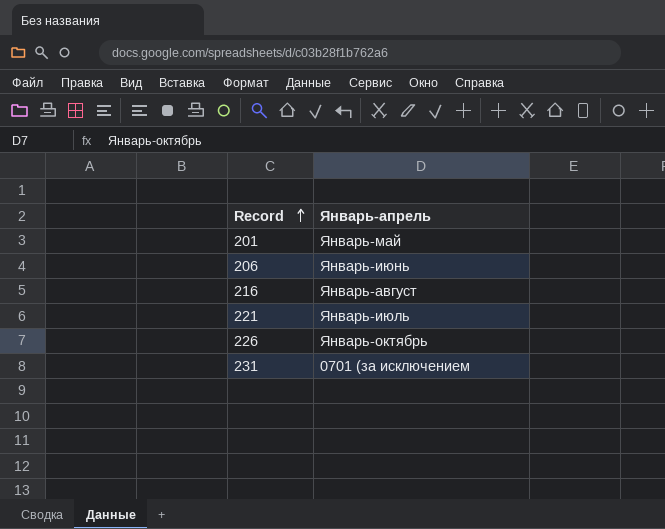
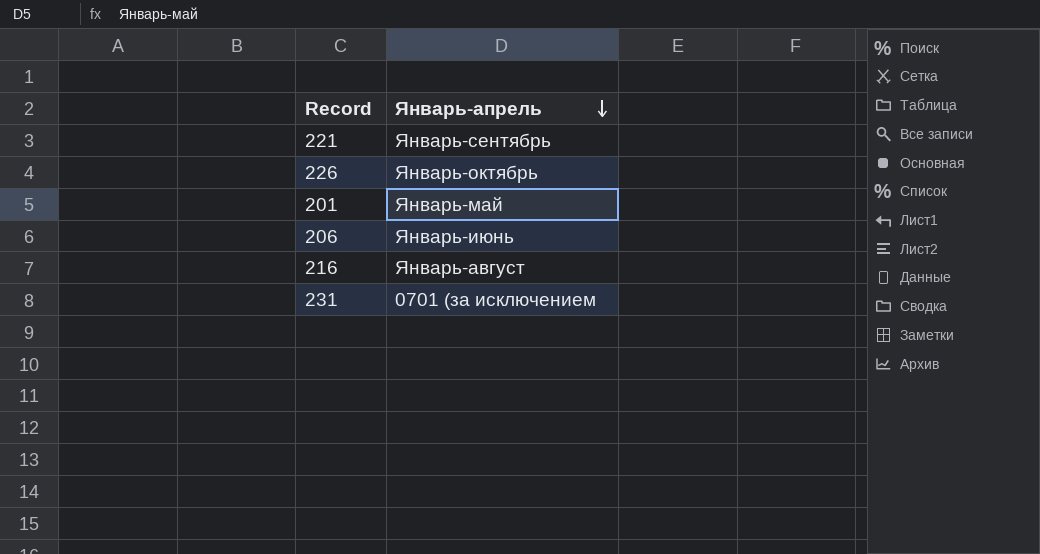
row order: Record ascending -> Январь-апрель descending
221 | Январь-апрель: Январь-июль -> Январь-сентябрь

